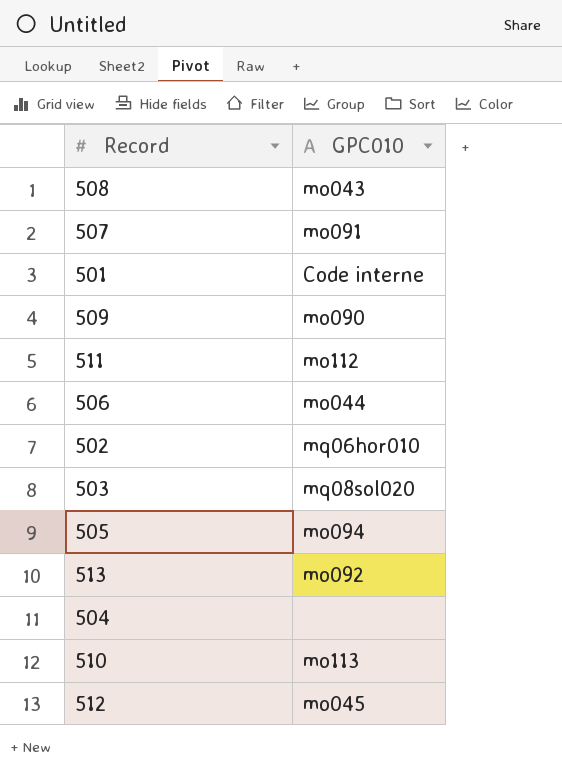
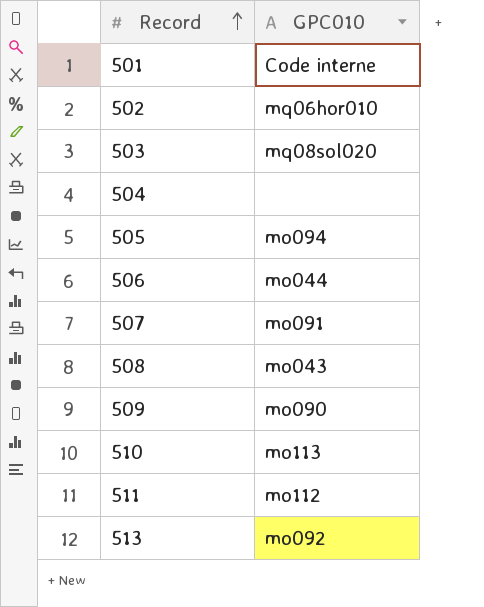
row order: none -> Record ascending
row 512: mo045 -> none

